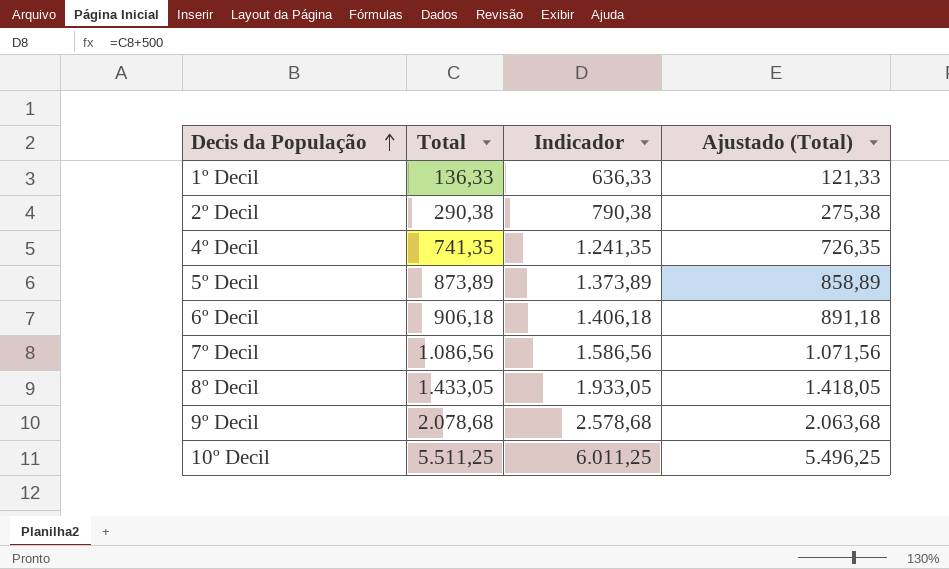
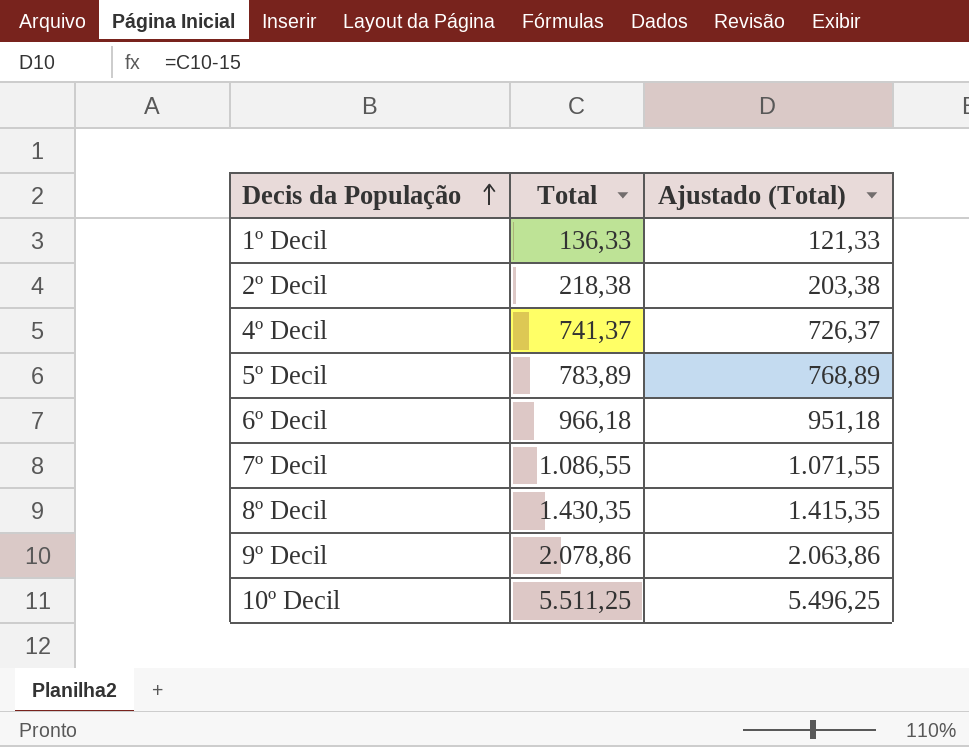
column Indicador | formula: [Total] + 500 -> none
2º Decil | Total: 290,38 -> 218,38
2º Decil | Ajustado (Total): 275,38 -> 203,38
4º Decil | Total: 741,35 -> 741,37
4º Decil | Ajustado (Total): 726,35 -> 726,37
5º Decil | Total: 873,89 -> 783,89
5º Decil | Ajustado (Total): 858,89 -> 768,89
6º Decil | Total: 906,18 -> 966,18
6º Decil | Ajustado (Total): 891,18 -> 951,18
7º Decil | Total: 1.086,56 -> 1.086,55
7º Decil | Ajustado (Total): 1.071,56 -> 1.071,55
8º Decil | Total: 1.433,05 -> 1.430,35
8º Decil | Ajustado (Total): 1.418,05 -> 1.415,35
9º Decil | Total: 2.078,68 -> 2.078,86
9º Decil | Ajustado (Total): 2.063,68 -> 2.063,86

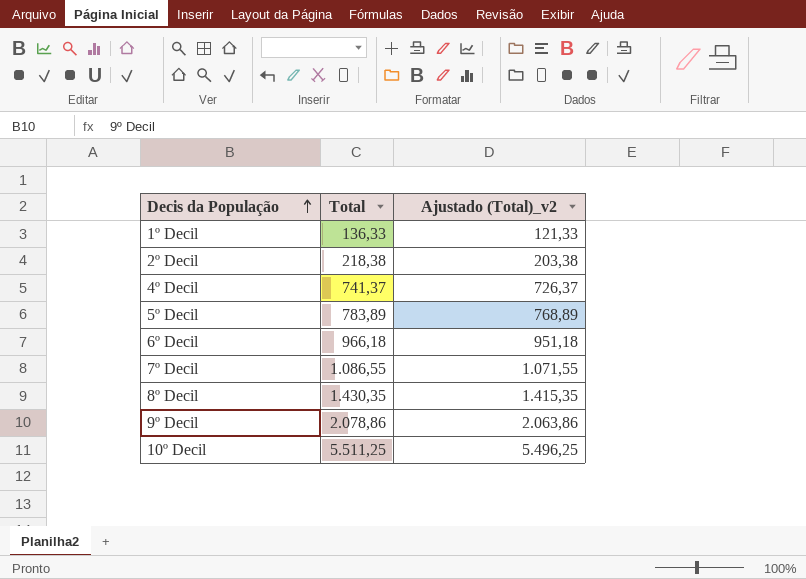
column name: Ajustado (Total) -> Ajustado (Total)_v2

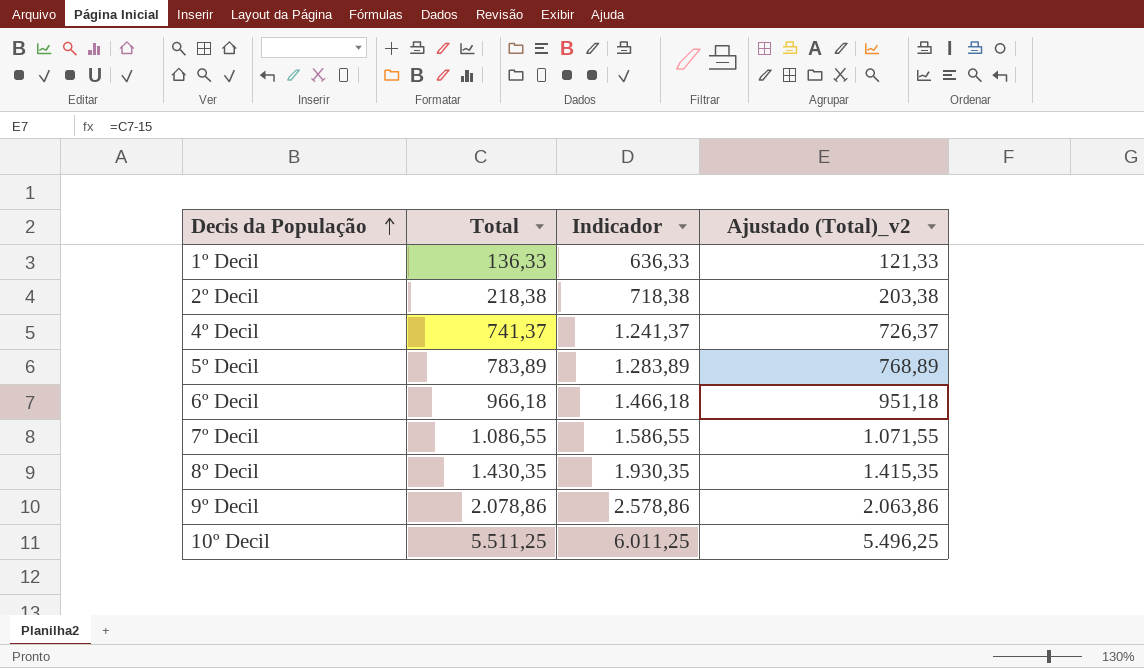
column Indicador | formula: none -> [Total] + 500

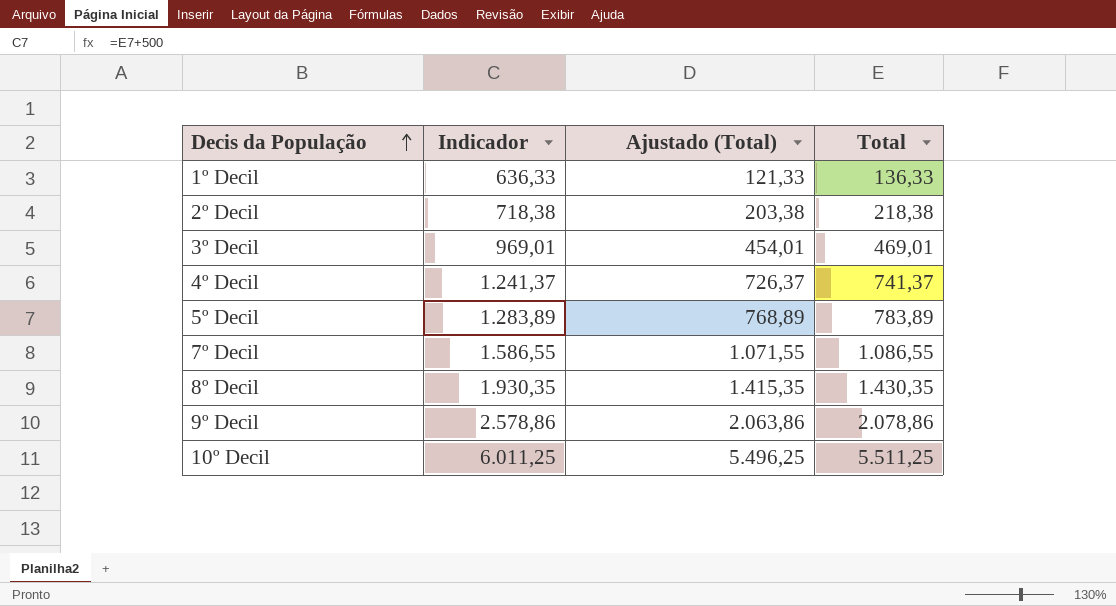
column name: Ajustado (Total)_v2 -> Ajustado (Total)
column Total | position: 2 -> 4
row 6º Decil: 966,18 | 1.466,18 | 951,18 -> none
row 3º Decil: none -> 969,01 | 454,01 | 469,01

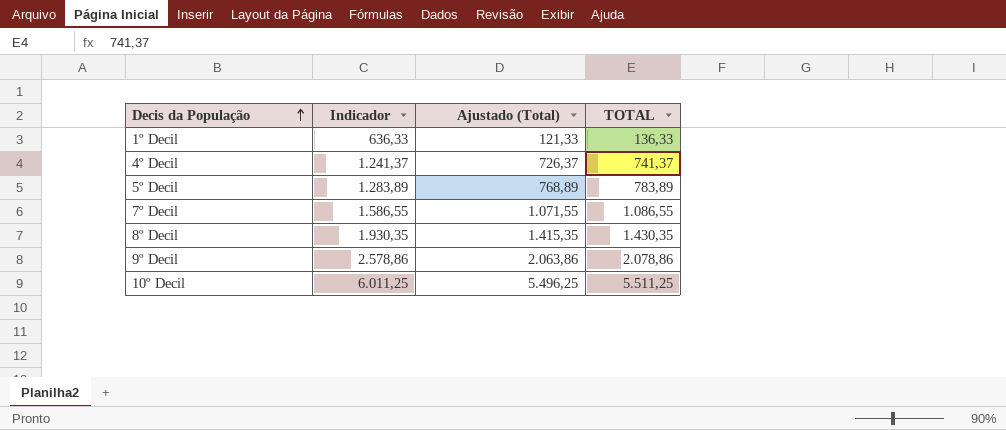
column name: Total -> TOTAL
row 2º Decil: 718,38 | 203,38 | 218,38 -> none
row 3º Decil: 969,01 | 454,01 | 469,01 -> none

